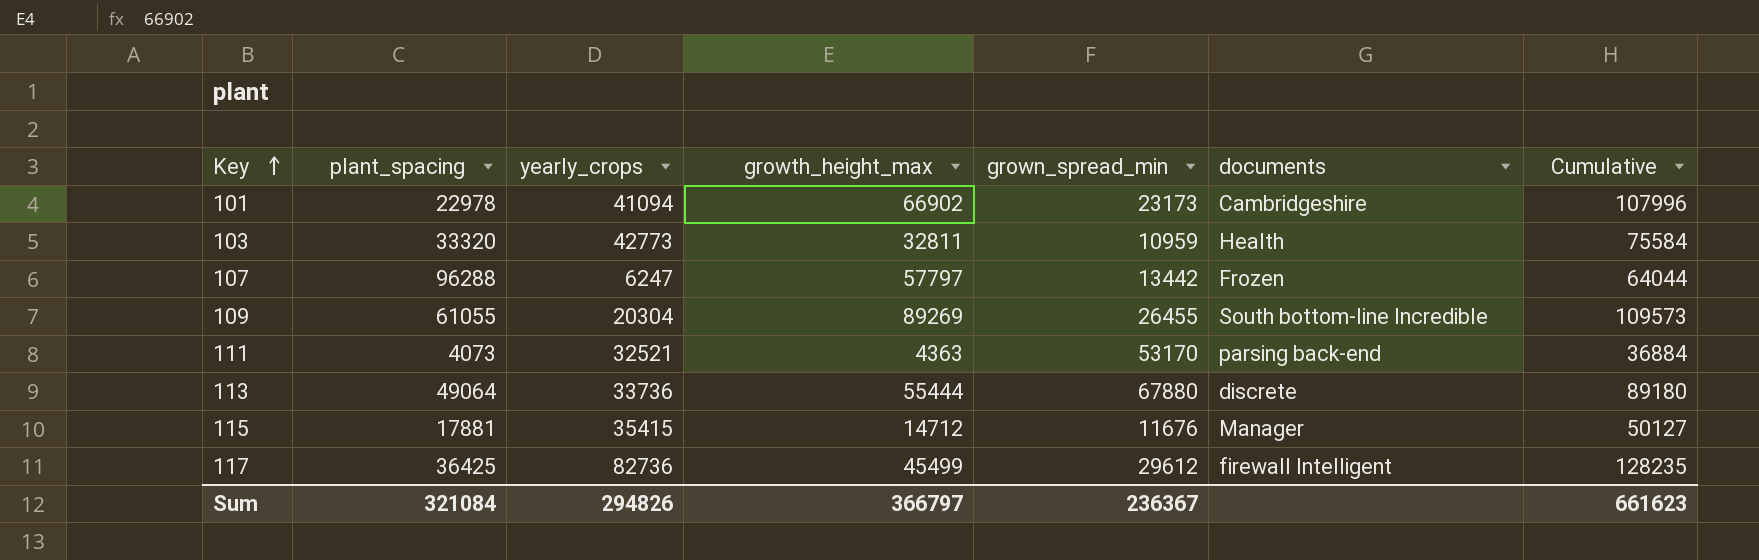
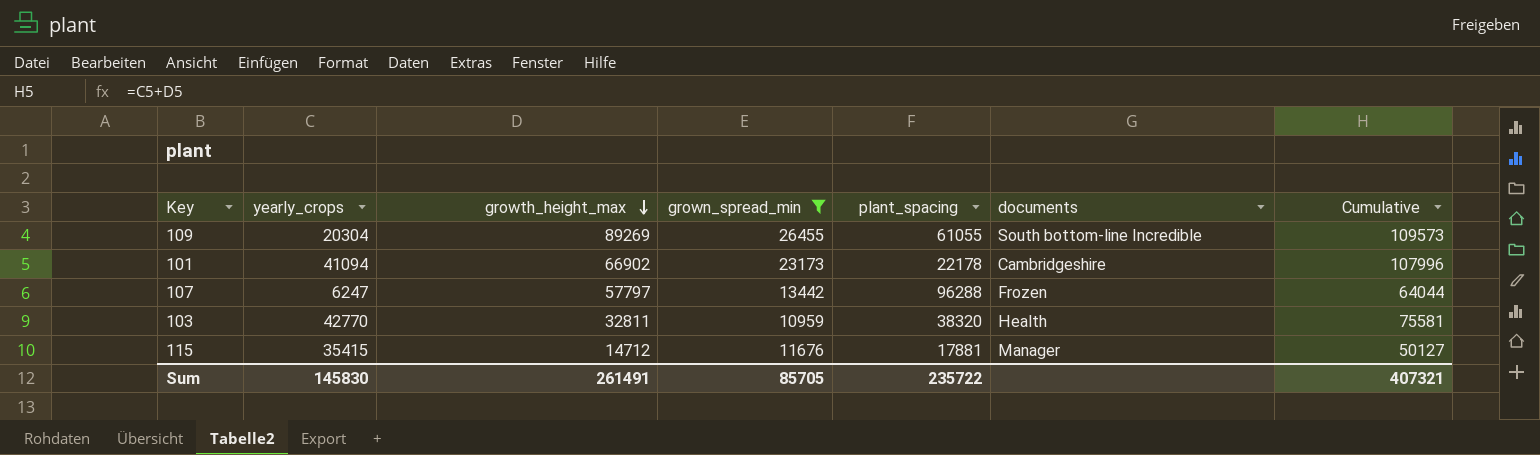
filter: none -> grown_spread_min <= 26455
row order: Key ascending -> growth_height_max descending
column plant_spacing | position: 2 -> 5
101 | plant_spacing: 22978 -> 22178
103 | yearly_crops: 42773 -> 42770
103 | plant_spacing: 33320 -> 38320
103 | Cumulative: 75584 -> 75581
Sum | yearly_crops: 294826 -> 145830
Sum | growth_height_max: 366797 -> 261491
Sum | grown_spread_min: 236367 -> 85705
Sum | plant_spacing: 321084 -> 235722
Sum | Cumulative: 661623 -> 407321

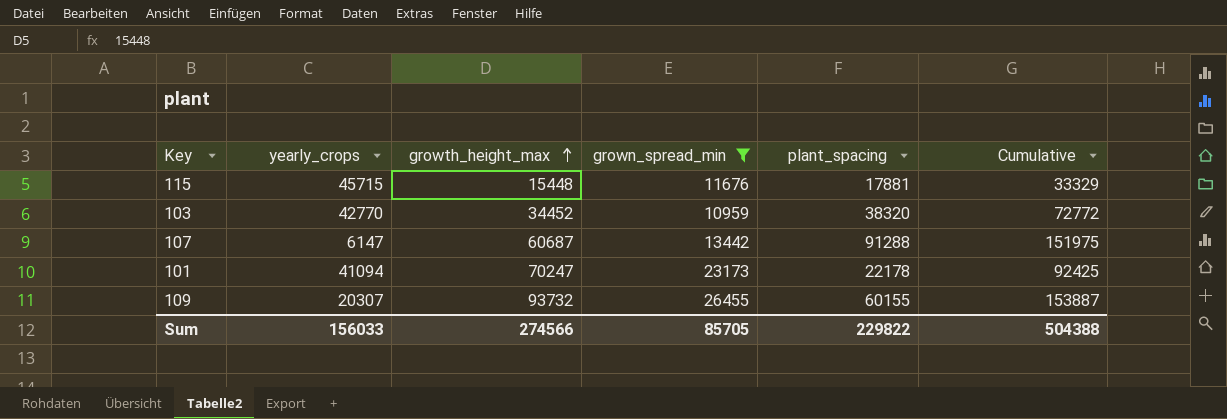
row order: growth_height_max descending -> growth_height_max ascending
column documents | position: 6 -> none
column Cumulative | formula: [yearly_crops] + [growth_height_max] -> [growth_height_max] + [plant_spacing]
115 | yearly_crops: 35415 -> 45715
115 | growth_height_max: 14712 -> 15448
103 | growth_height_max: 32811 -> 34452
107 | yearly_crops: 6247 -> 6147
107 | growth_height_max: 57797 -> 60687
107 | plant_spacing: 96288 -> 91288
101 | growth_height_max: 66902 -> 70247
109 | yearly_crops: 20304 -> 20307
109 | growth_height_max: 89269 -> 93732
109 | plant_spacing: 61055 -> 60155
Sum | yearly_crops: 145830 -> 156033
Sum | growth_height_max: 261491 -> 274566
Sum | plant_spacing: 235722 -> 229822
Sum | Cumulative: 407321 -> 504388

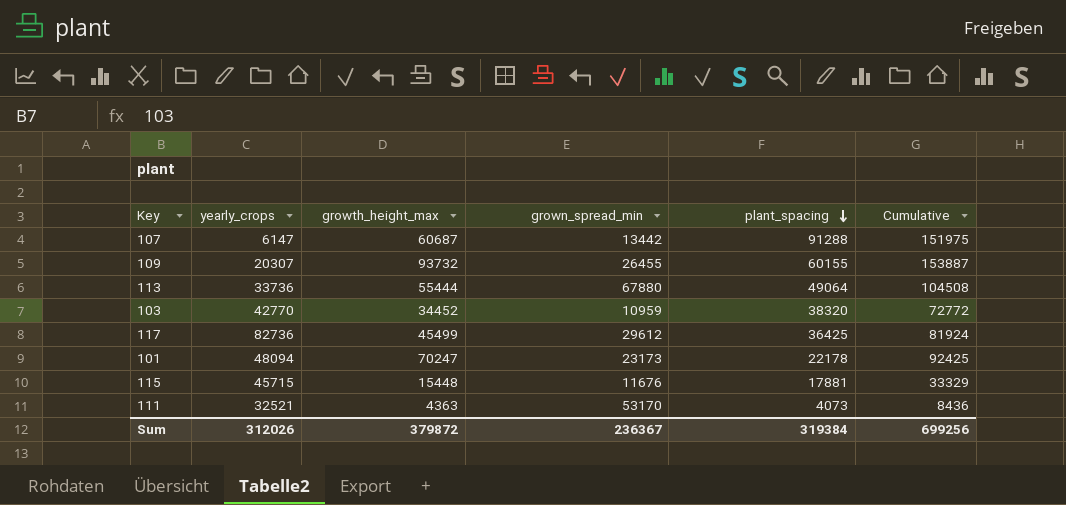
filter: grown_spread_min <= 26455 -> none
row order: growth_height_max ascending -> plant_spacing descending
101 | yearly_crops: 41094 -> 48094
Sum | yearly_crops: 156033 -> 312026
Sum | growth_height_max: 274566 -> 379872
Sum | grown_spread_min: 85705 -> 236367
Sum | plant_spacing: 229822 -> 319384
Sum | Cumulative: 504388 -> 699256

